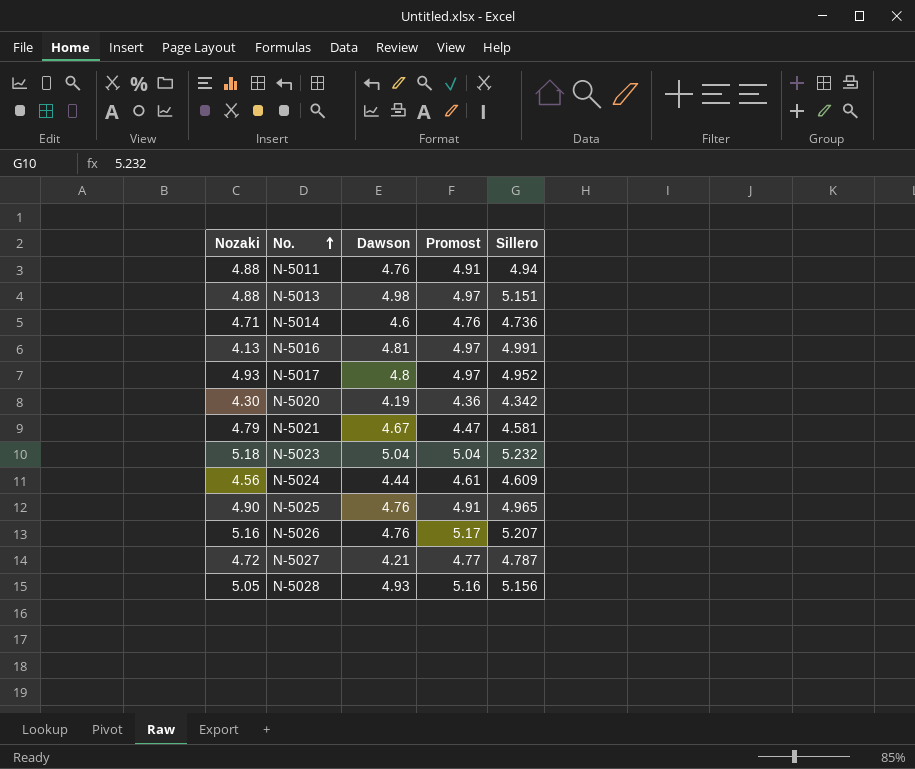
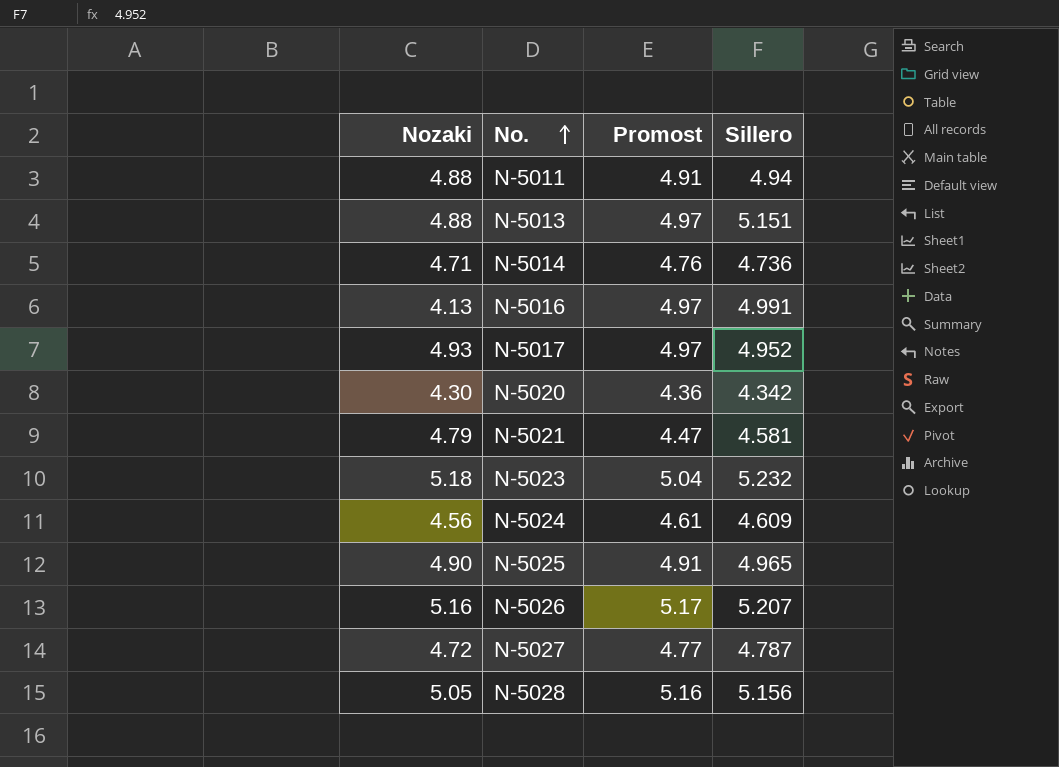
column Dawson | position: 3 -> none

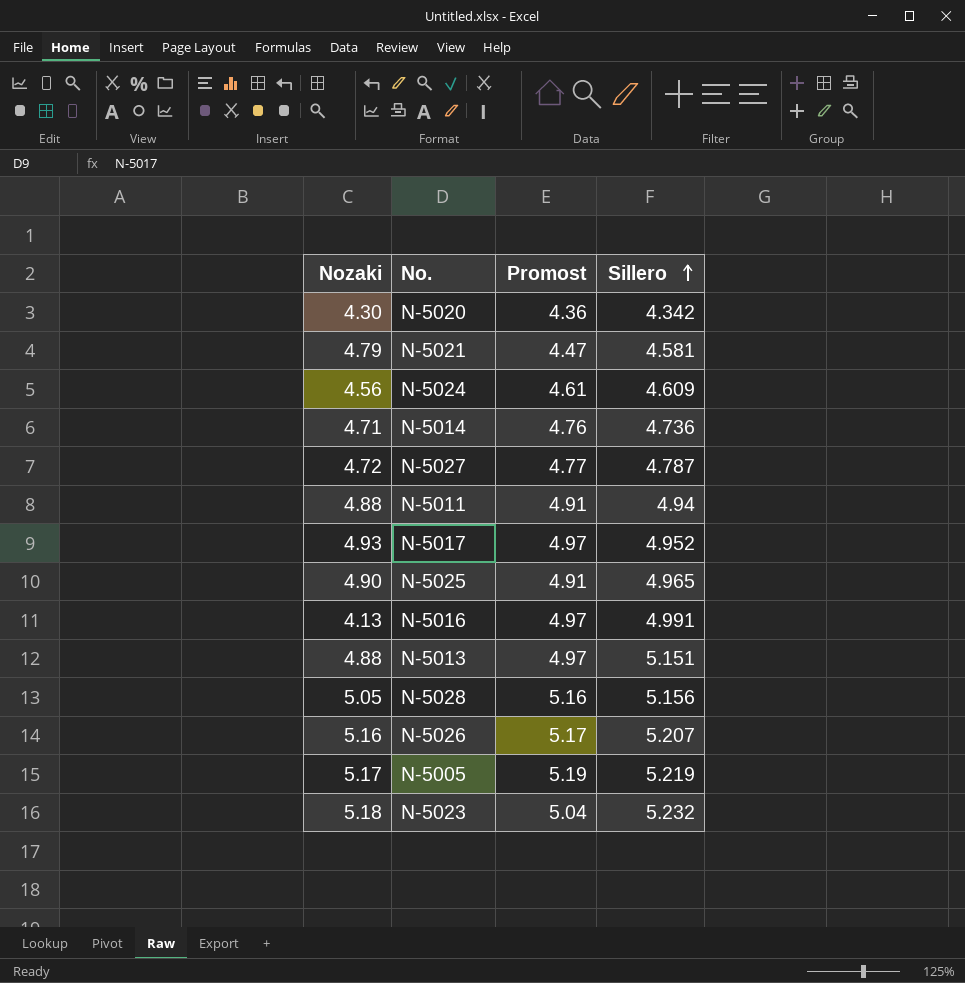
row order: No. ascending -> Sillero ascending
row N-5005: none -> 5.17 | 5.19 | 5.219

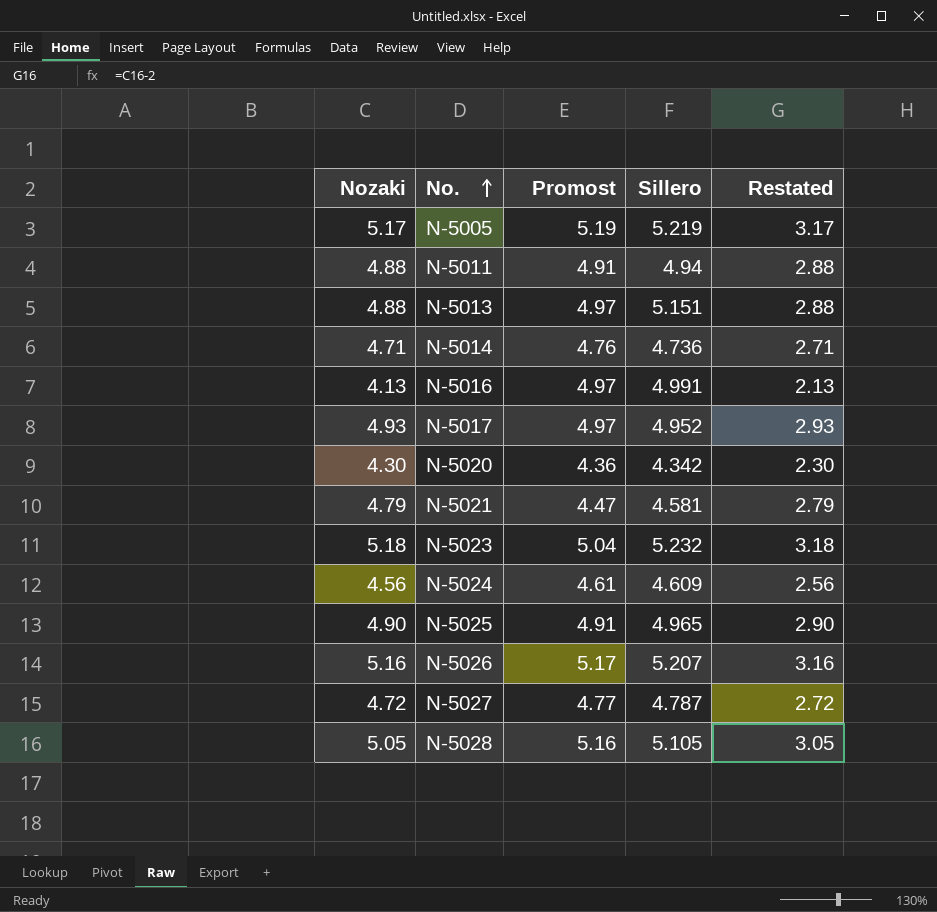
row order: Sillero ascending -> No. ascending
column Restated | formula: none -> [Nozaki] - 2
N-5028 | Sillero: 5.156 -> 5.105

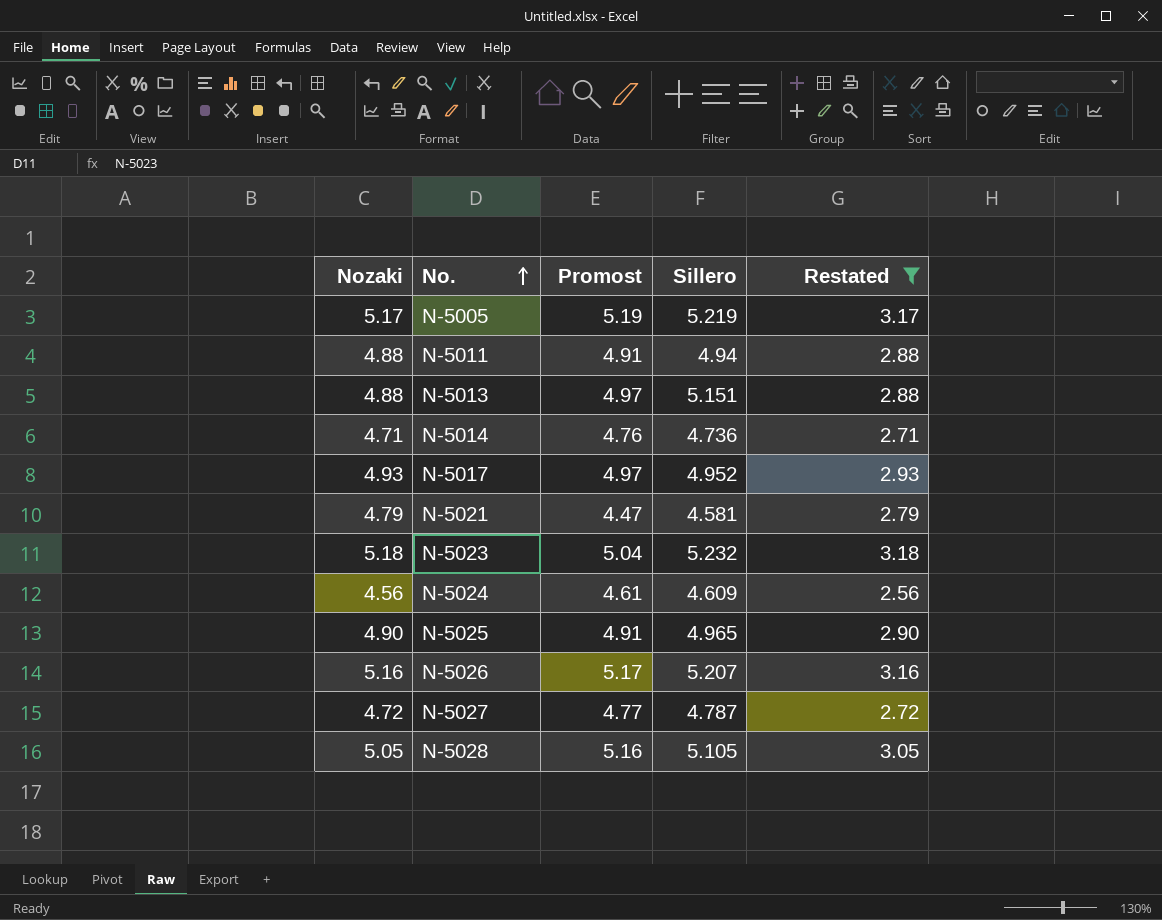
filter: none -> Restated >= 2.56

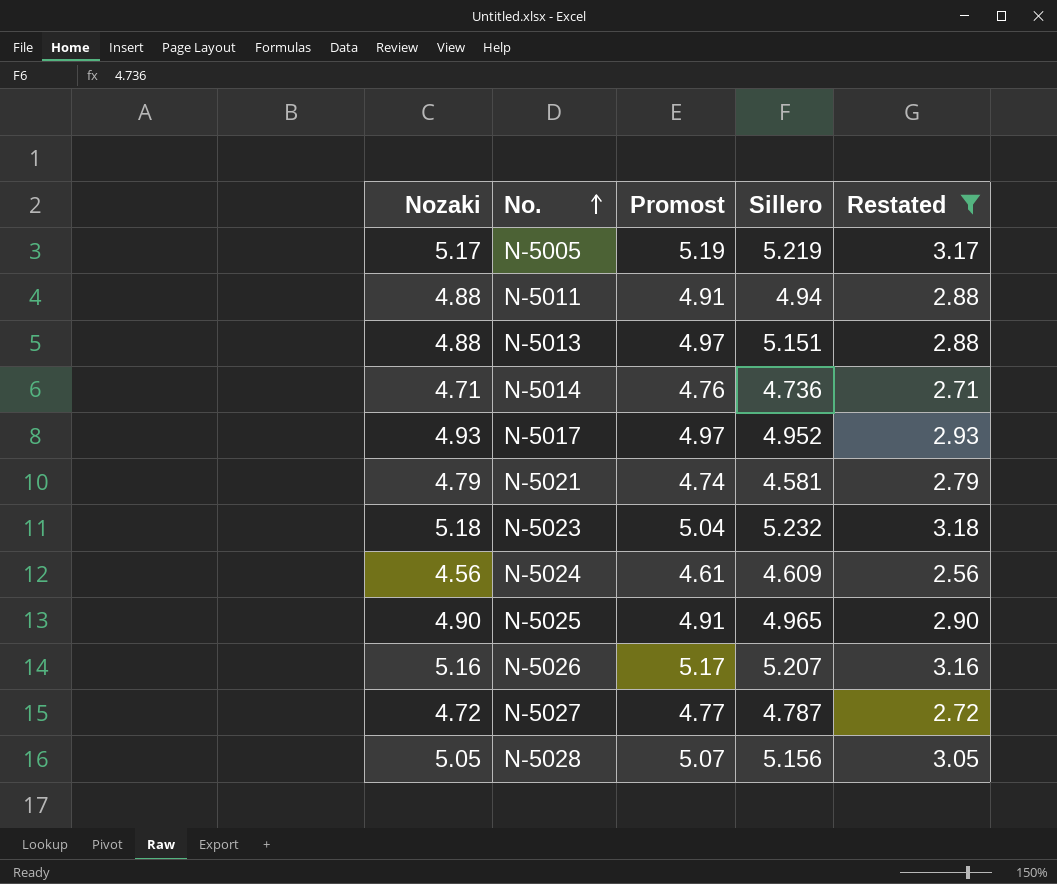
N-5021 | Promost: 4.47 -> 4.74
N-5028 | Promost: 5.16 -> 5.07
N-5028 | Sillero: 5.105 -> 5.156

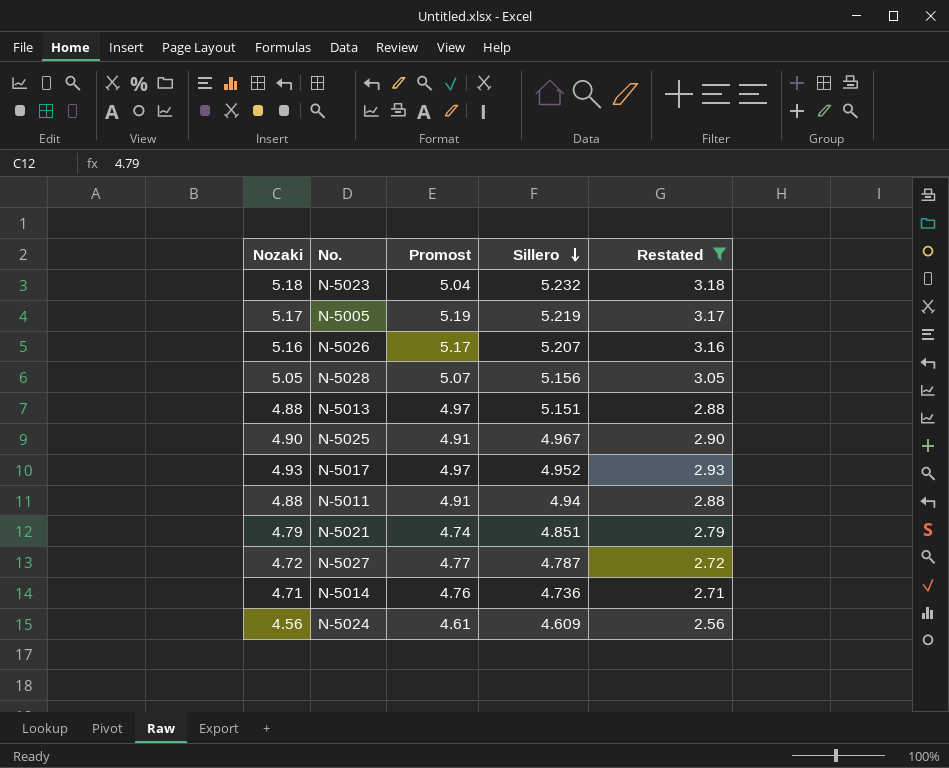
row order: No. ascending -> Sillero descending
N-5025 | Sillero: 4.965 -> 4.967
N-5021 | Sillero: 4.581 -> 4.851

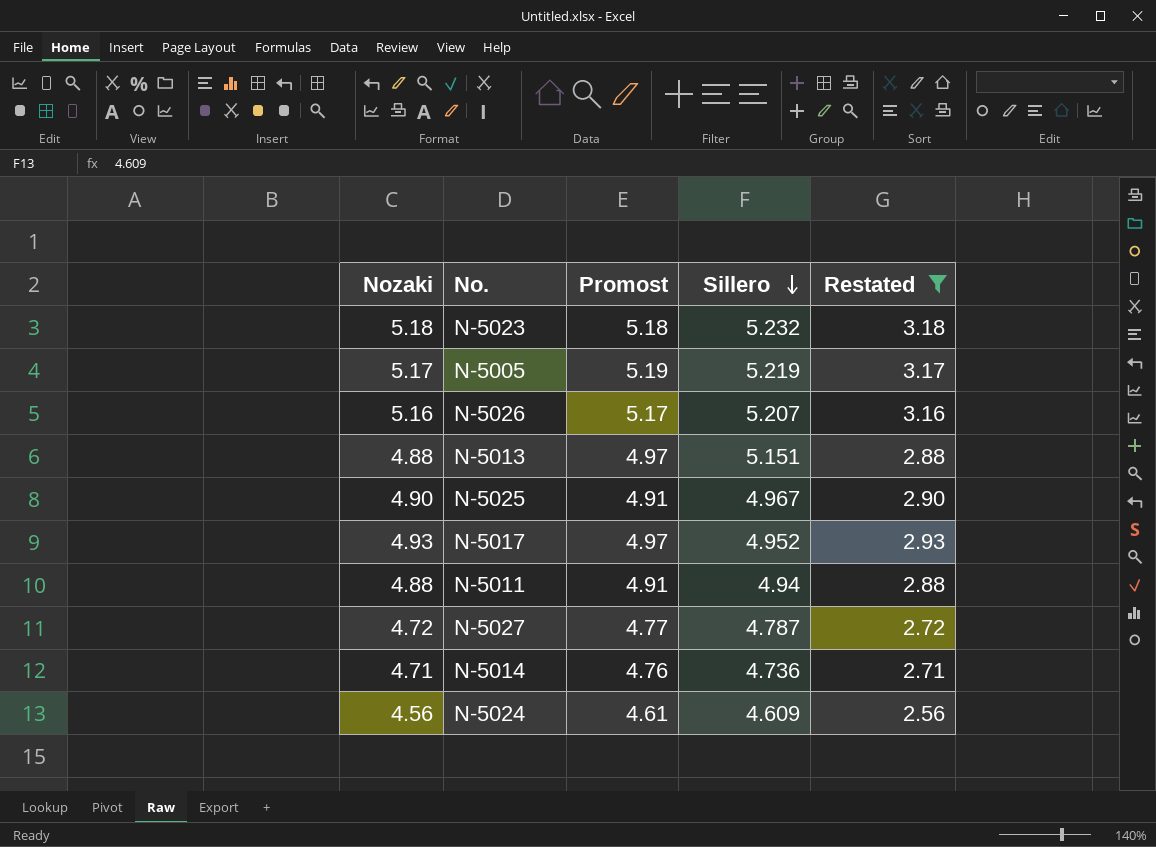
row N-5028: 5.05 | 5.07 | 5.156 | 3.05 -> none
row N-5021: 4.79 | 4.74 | 4.851 | 2.79 -> none
N-5023 | Promost: 5.04 -> 5.18

